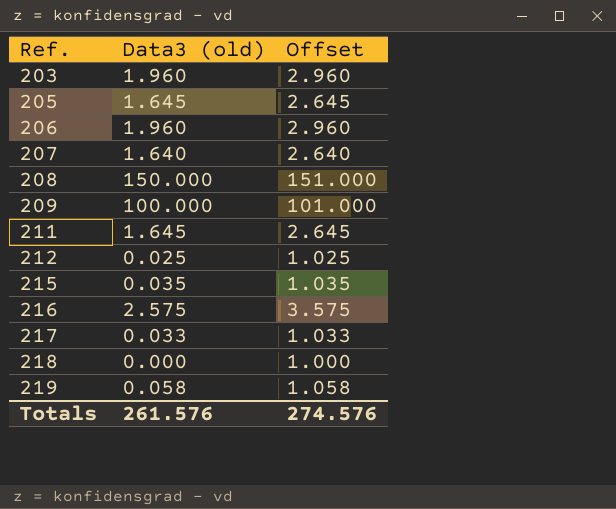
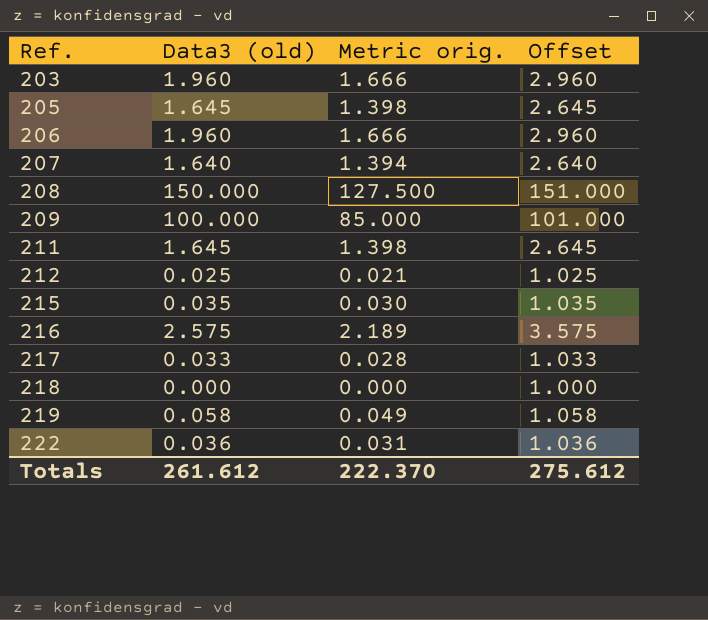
column Metric orig. | formula: none -> [Data3 (old)] * 0.85
row 222: none -> 0.036 | 0.031 | 1.036
Totals | Data3 (old): 261.576 -> 261.612
Totals | Offset: 274.576 -> 275.612

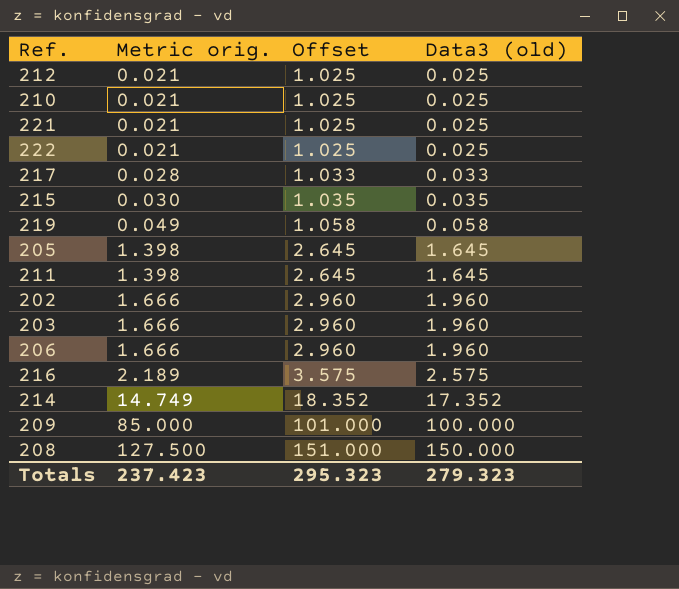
row order: Ref. ascending -> Metric orig. ascending
column Data3 (old) | position: 2 -> 4
row 207: 1.640 | 1.394 | 2.640 -> none
row 218: 0.000 | 0.000 | 1.000 -> none
row 210: none -> 0.021 | 1.025 | 0.025
row 221: none -> 0.021 | 1.025 | 0.025
222 | Metric orig.: 0.031 -> 0.021
222 | Offset: 1.036 -> 1.025
222 | Data3 (old): 0.036 -> 0.025
row 202: none -> 1.666 | 2.960 | 1.960
row 214: none -> 14.749 | 18.352 | 17.352
Totals | Metric orig.: 222.370 -> 237.423
Totals | Offset: 275.612 -> 295.323
Totals | Data3 (old): 261.612 -> 279.323

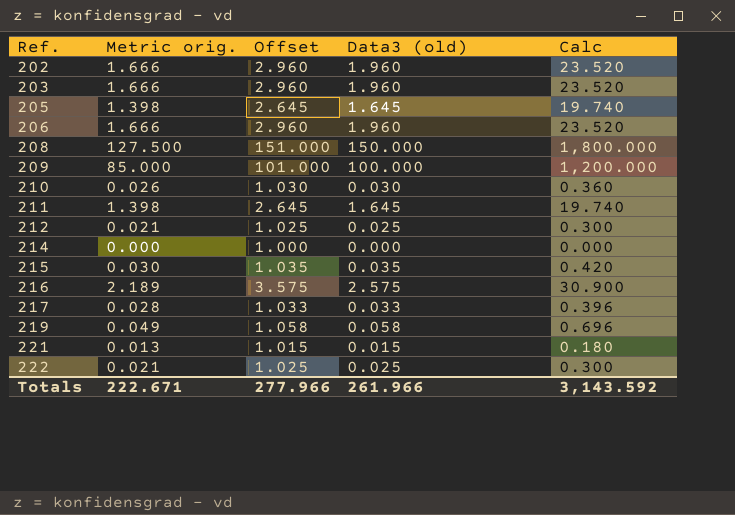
row order: Metric orig. ascending -> Ref. ascending
column Calc | formula: none -> [Data3 (old)] * 12
210 | Metric orig.: 0.021 -> 0.026
210 | Offset: 1.025 -> 1.030
210 | Data3 (old): 0.025 -> 0.030
214 | Metric orig.: 14.749 -> 0.000
214 | Offset: 18.352 -> 1.000
214 | Data3 (old): 17.352 -> 0.000
221 | Metric orig.: 0.021 -> 0.013
221 | Offset: 1.025 -> 1.015
221 | Data3 (old): 0.025 -> 0.015
Totals | Metric orig.: 237.423 -> 222.671
Totals | Offset: 295.323 -> 277.966
Totals | Data3 (old): 279.323 -> 261.966

